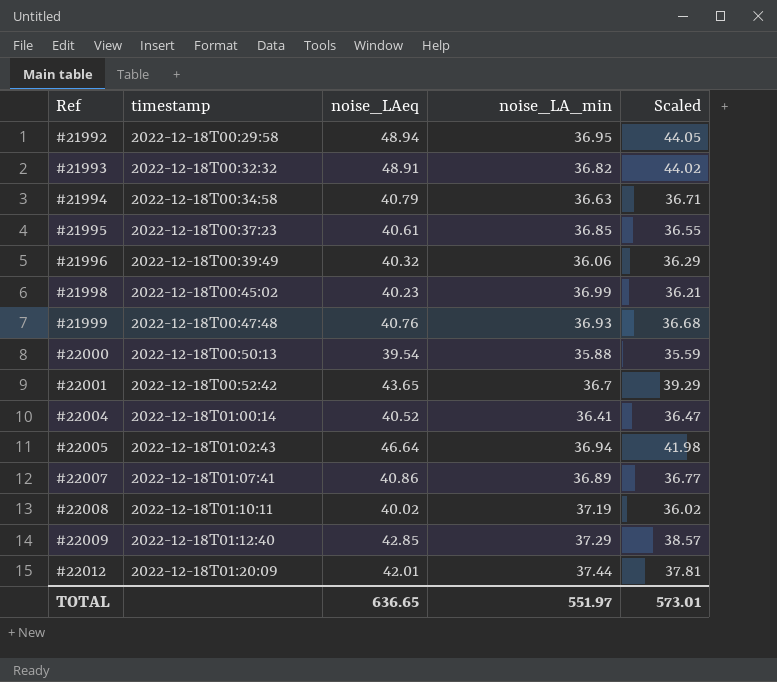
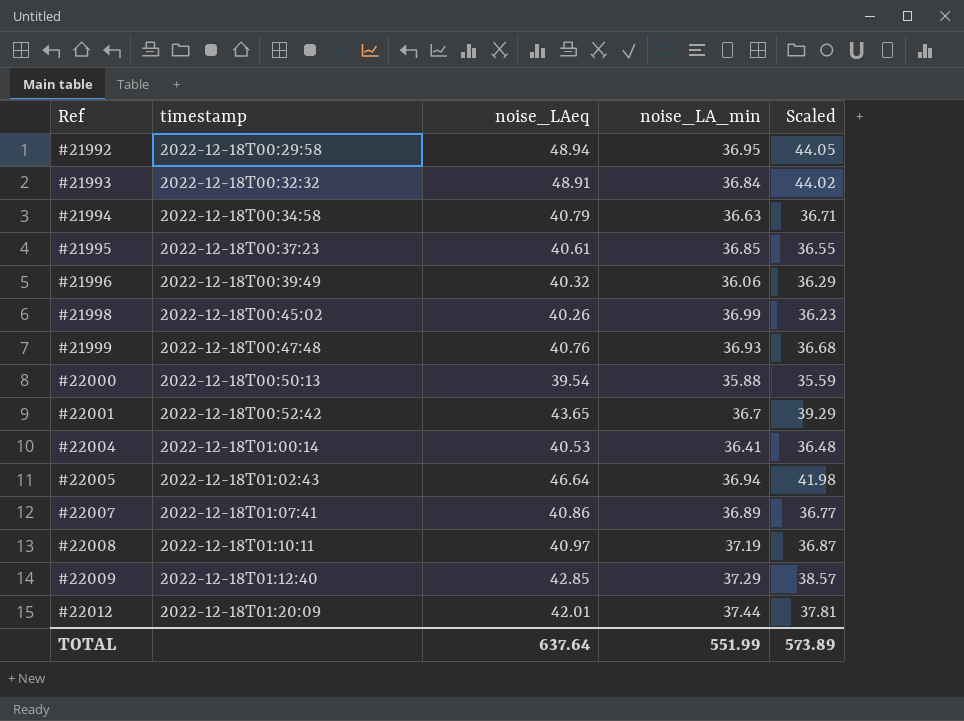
#21993 | noise_LA_min: 36.82 -> 36.84
#21998 | noise_LAeq: 40.23 -> 40.26
#21998 | Scaled: 36.21 -> 36.23
#22004 | noise_LAeq: 40.52 -> 40.53
#22004 | Scaled: 36.47 -> 36.48
#22008 | noise_LAeq: 40.02 -> 40.97
#22008 | Scaled: 36.02 -> 36.87
TOTAL | noise_LAeq: 636.65 -> 637.64
TOTAL | noise_LA_min: 551.97 -> 551.99
TOTAL | Scaled: 573.01 -> 573.89

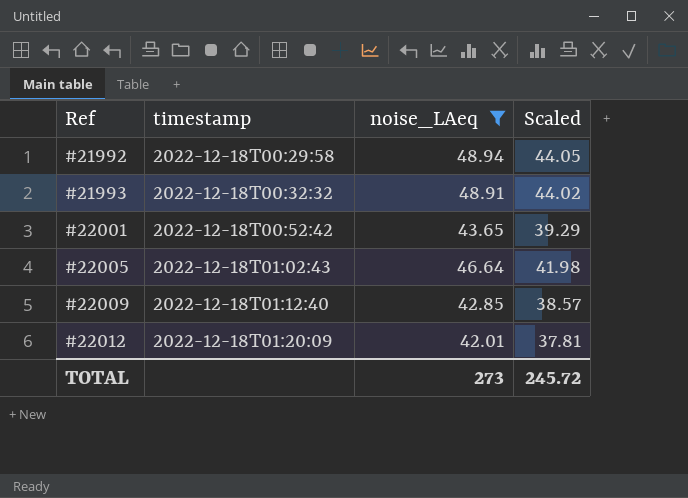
filter: none -> noise_LAeq >= 42.01
column noise_LA_min | position: 4 -> none
TOTAL | noise_LAeq: 637.64 -> 273
TOTAL | Scaled: 573.89 -> 245.72

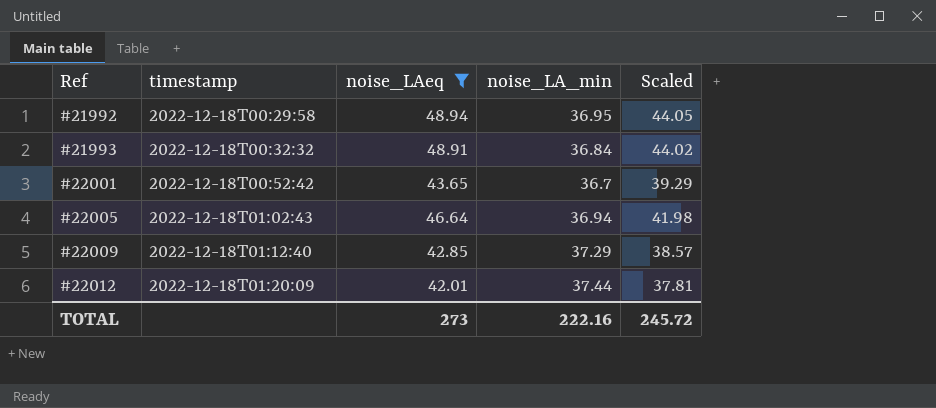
column noise_LA_min | position: none -> 4

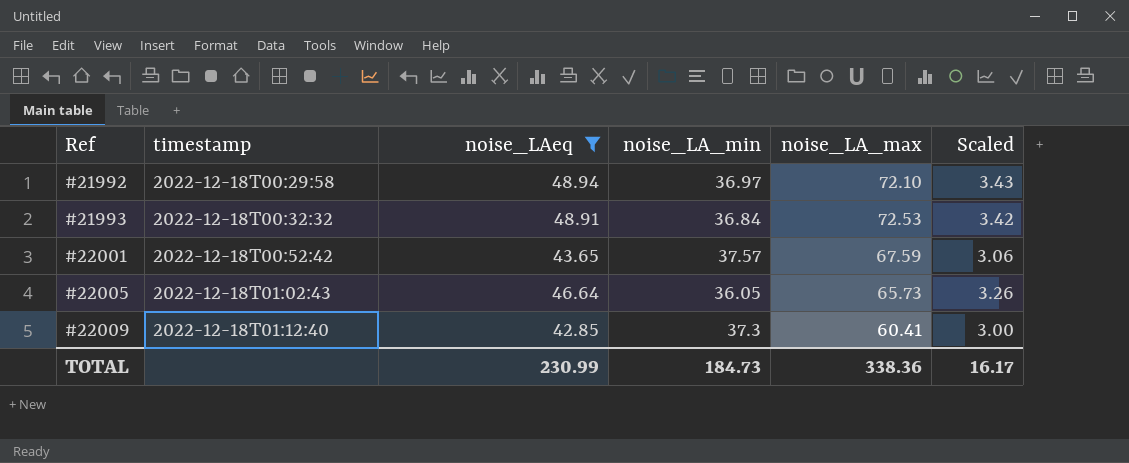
column noise_LA_max | position: none -> 5
column Scaled | formula: [noise_LAeq] * 0.9 -> [noise_LAeq] * 0.07
row #22012: 2022-12-18T01:20:09 | 42.01 | 37.44 | 37.81 -> none
#21992 | noise_LA_min: 36.95 -> 36.97
#22001 | noise_LA_min: 36.7 -> 37.57
#22005 | noise_LA_min: 36.94 -> 36.05
#22009 | noise_LA_min: 37.29 -> 37.3
TOTAL | noise_LAeq: 273 -> 230.99
TOTAL | noise_LA_min: 222.16 -> 184.73
TOTAL | Scaled: 245.72 -> 16.17

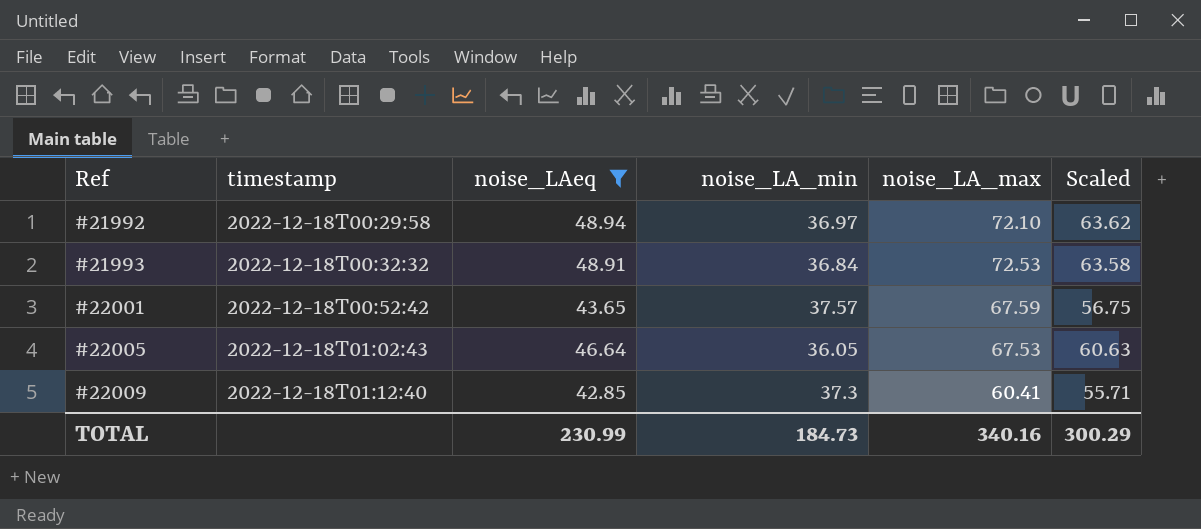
column Scaled | formula: [noise_LAeq] * 0.07 -> [noise_LAeq] * 1.3
#22005 | noise_LA_max: 65.73 -> 67.53
TOTAL | noise_LA_max: 338.36 -> 340.16
TOTAL | Scaled: 16.17 -> 300.29

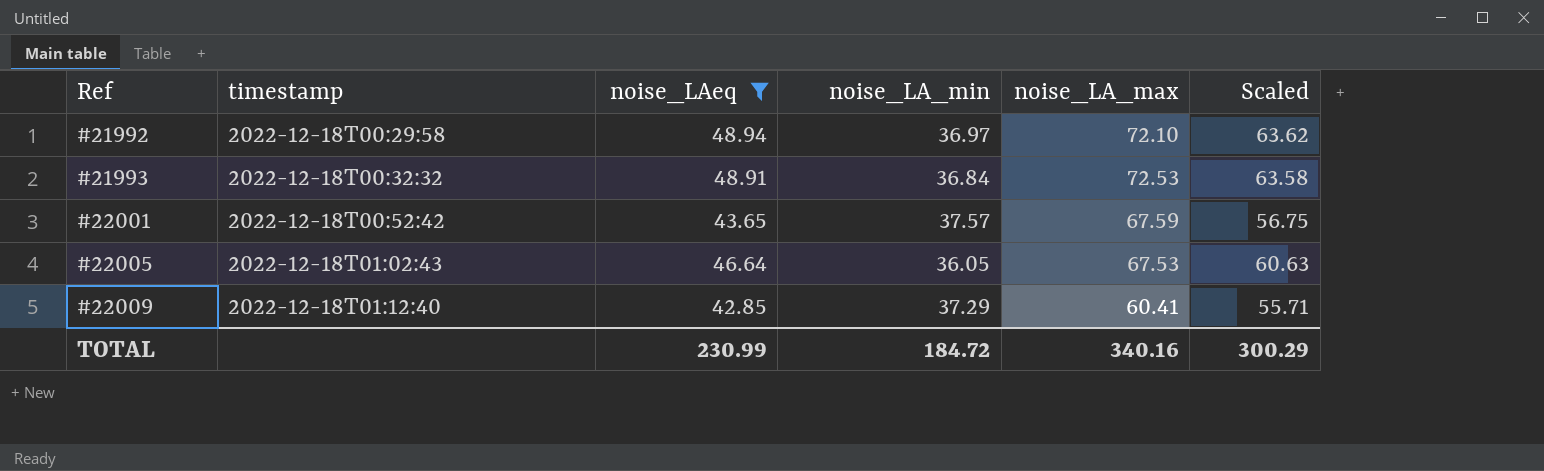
#22009 | noise_LA_min: 37.3 -> 37.29
TOTAL | noise_LA_min: 184.73 -> 184.72

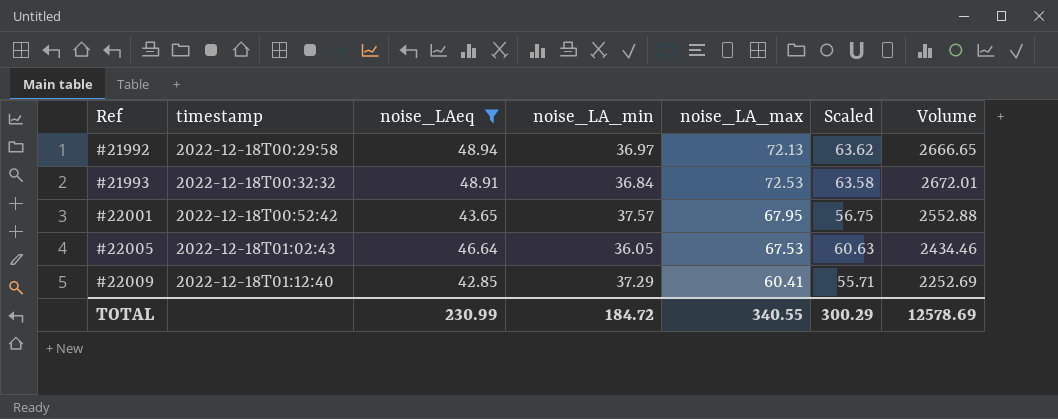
column Volume | formula: none -> [noise_LA_min] * [noise_LA_max]
#21992 | noise_LA_max: 72.10 -> 72.13
#22001 | noise_LA_max: 67.59 -> 67.95
TOTAL | noise_LA_max: 340.16 -> 340.55

